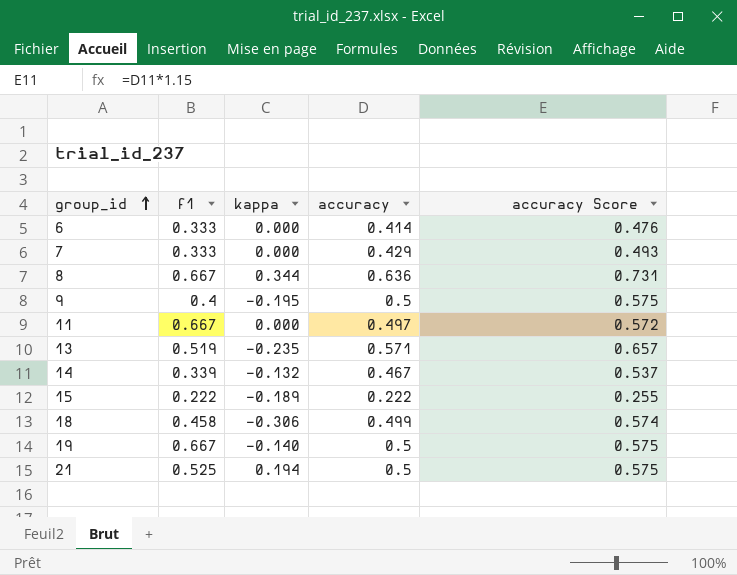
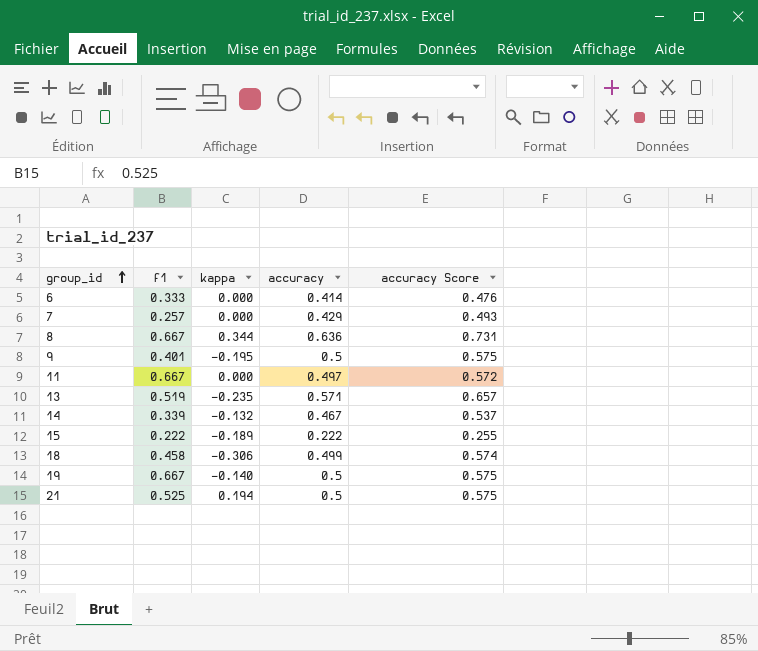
7 | f1: 0.333 -> 0.257
9 | f1: 0.4 -> 0.401

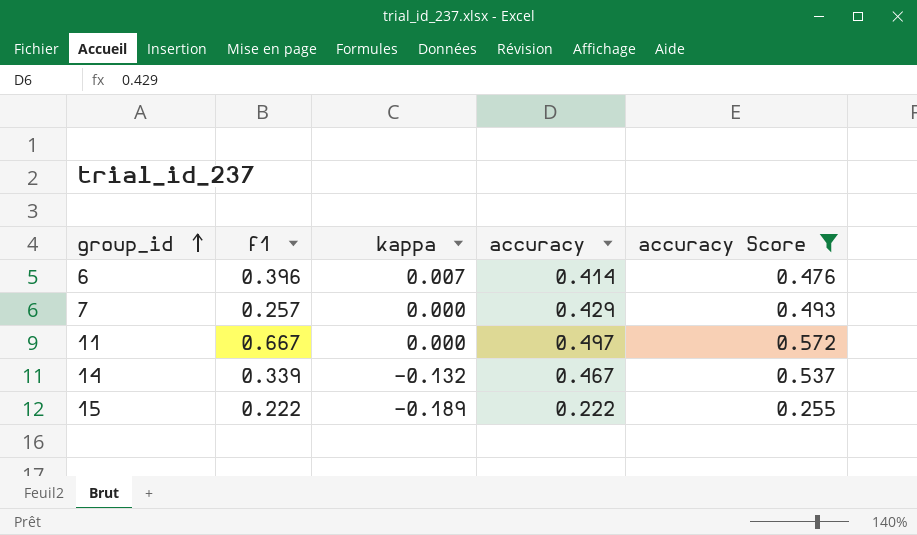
filter: none -> accuracy Score <= 0.572
6 | f1: 0.333 -> 0.396
6 | kappa: 0.000 -> 0.007

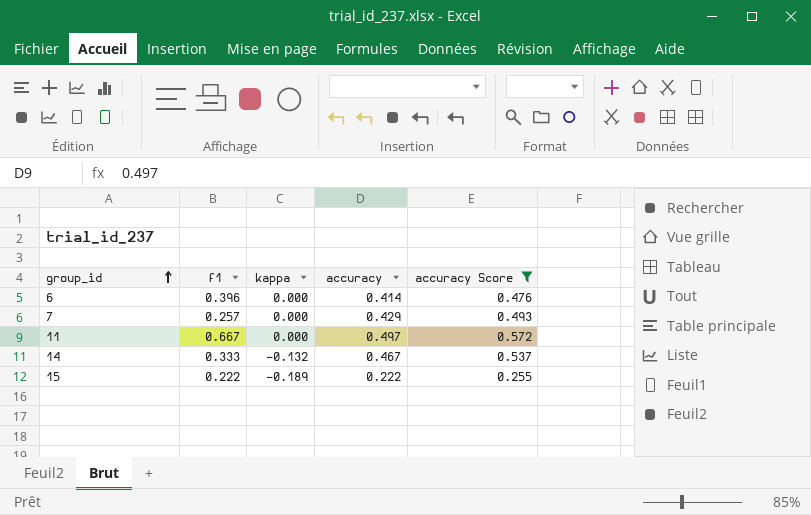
6 | kappa: 0.007 -> 0.000
14 | f1: 0.339 -> 0.333

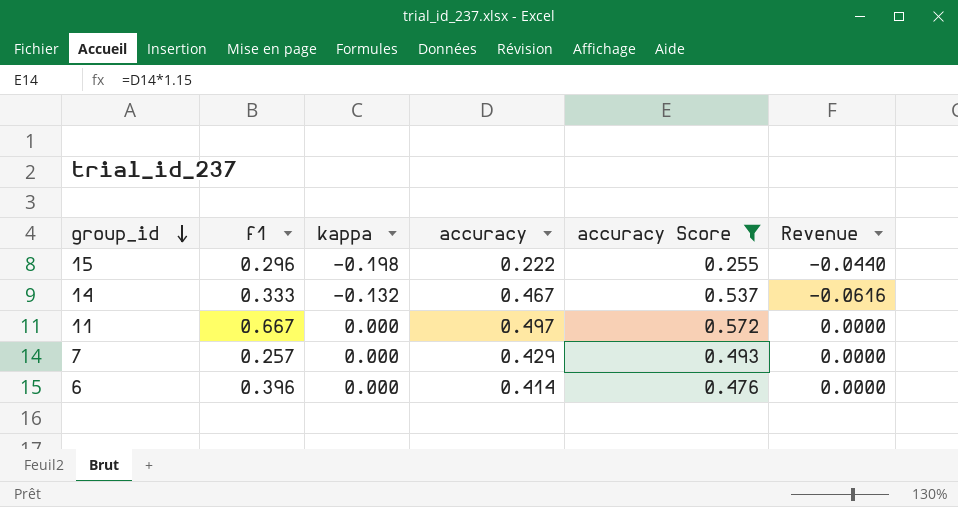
row order: group_id ascending -> group_id descending
column Revenue | formula: none -> [kappa] * [accuracy]
15 | f1: 0.222 -> 0.296
15 | kappa: -0.189 -> -0.198

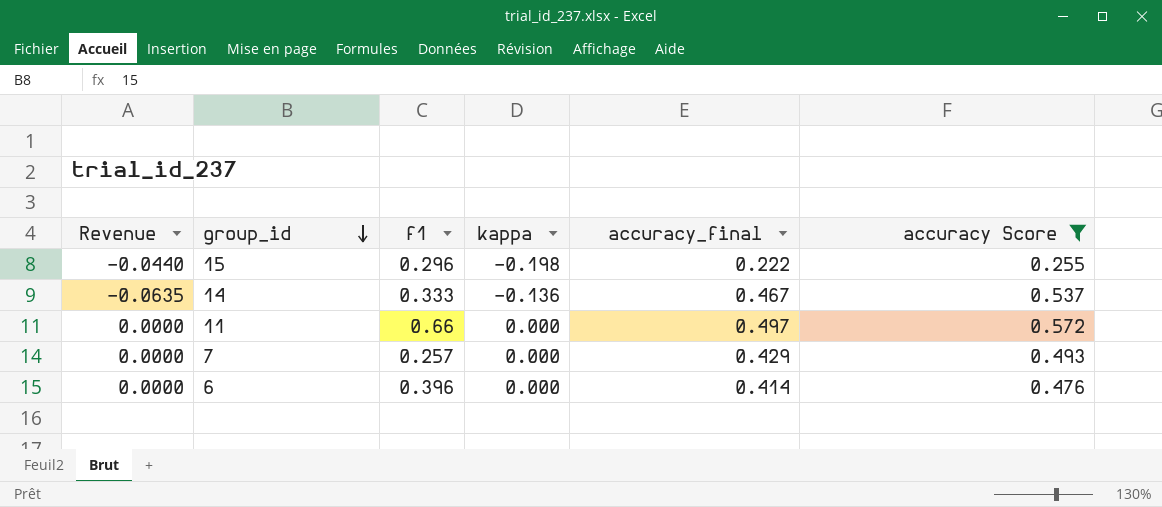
column Revenue | position: 6 -> 1
column name: accuracy -> accuracy_final
14 | Revenue: -0.0616 -> -0.0635
14 | kappa: -0.132 -> -0.136
11 | f1: 0.667 -> 0.66

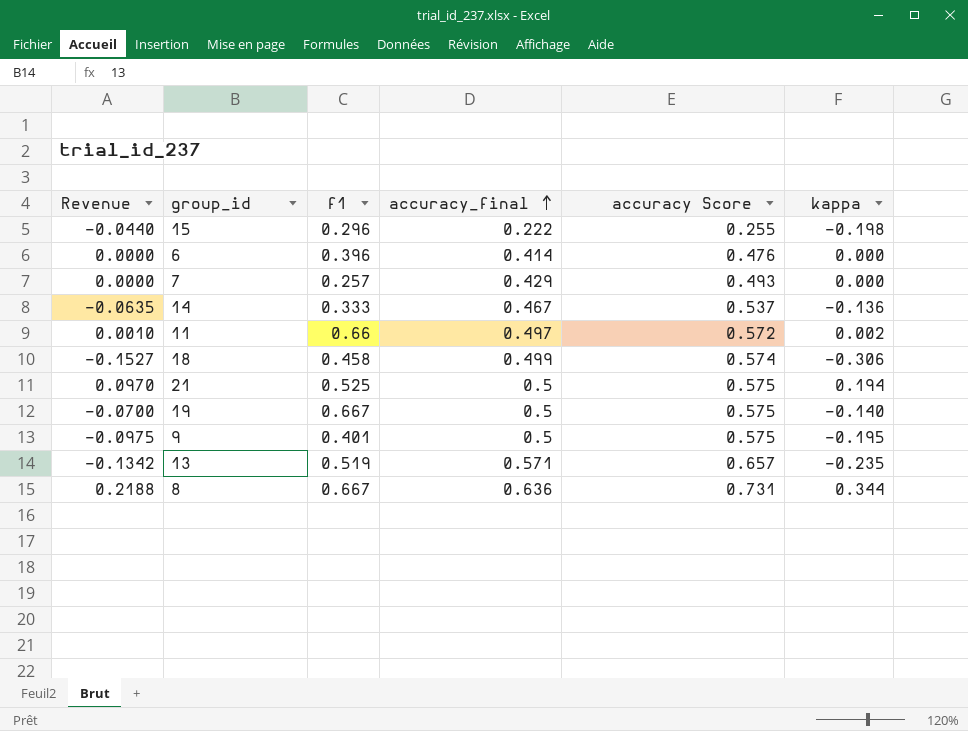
filter: accuracy Score <= 0.572 -> none
row order: group_id descending -> accuracy_final ascending
column kappa | position: 4 -> 6
11 | Revenue: 0.0000 -> 0.0010
11 | kappa: 0.000 -> 0.002

